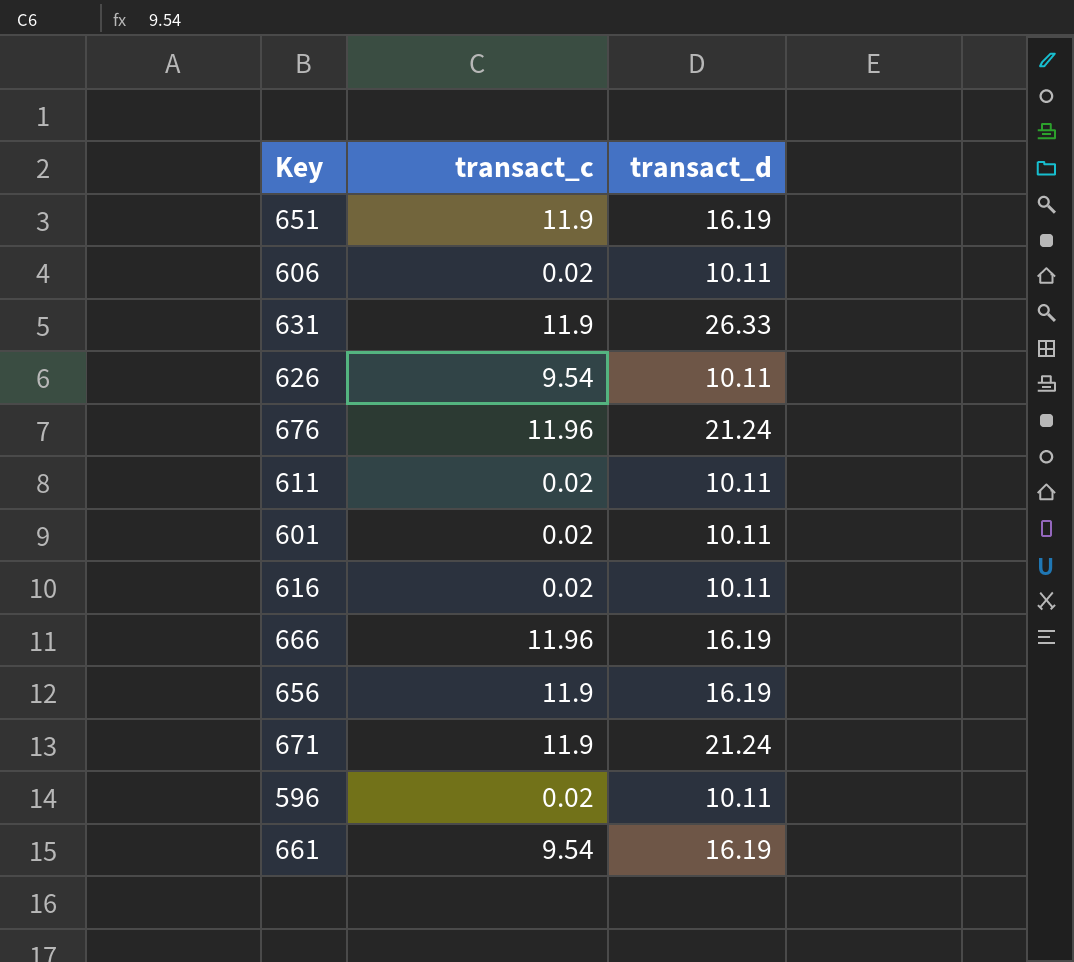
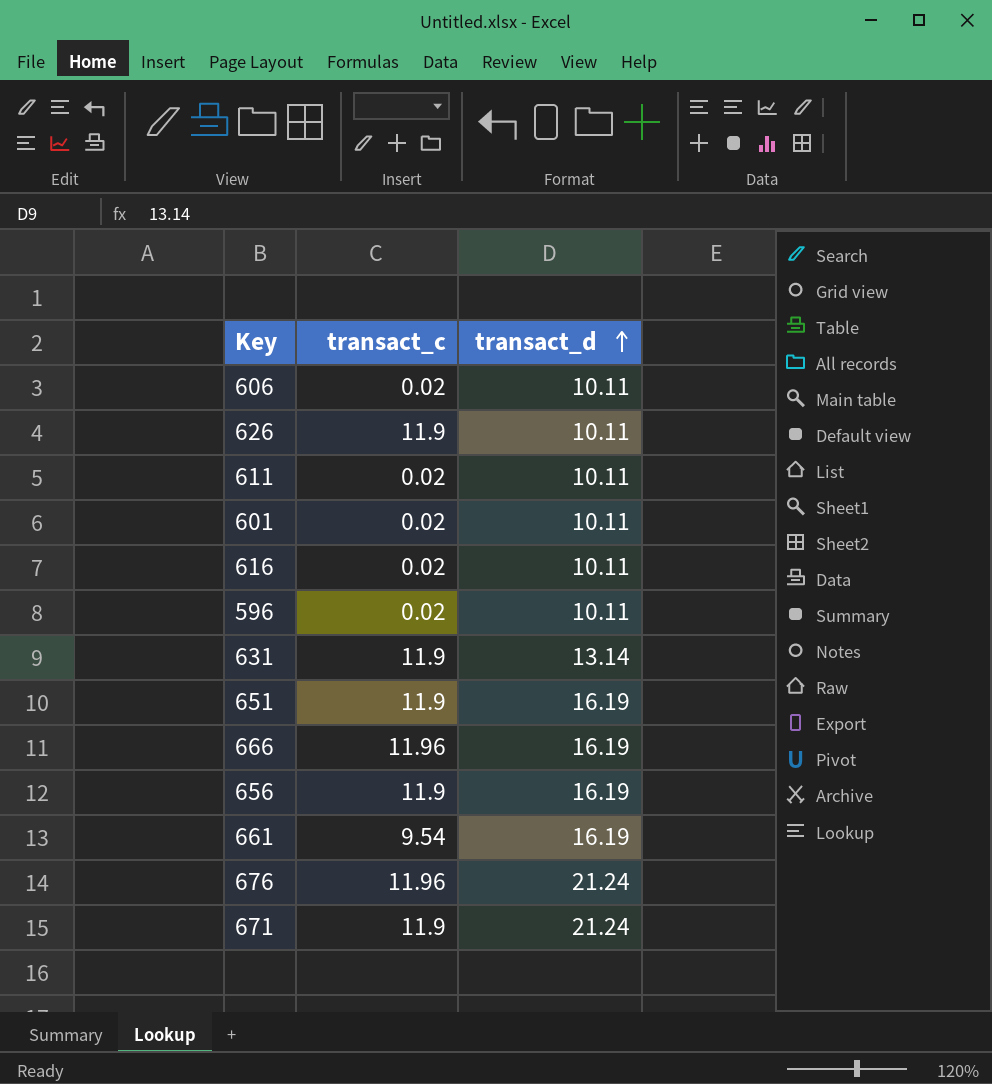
row order: none -> transact_d ascending
626 | transact_c: 9.54 -> 11.9
631 | transact_d: 26.33 -> 13.14

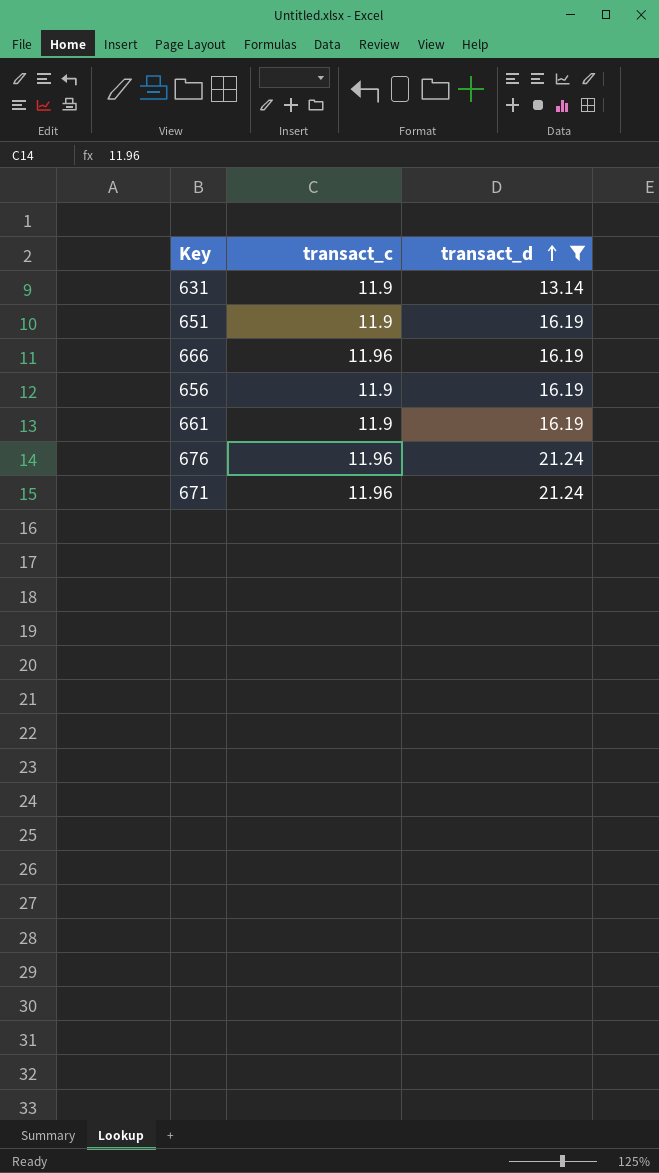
filter: none -> transact_d != 10.11
661 | transact_c: 9.54 -> 11.9
671 | transact_c: 11.9 -> 11.96

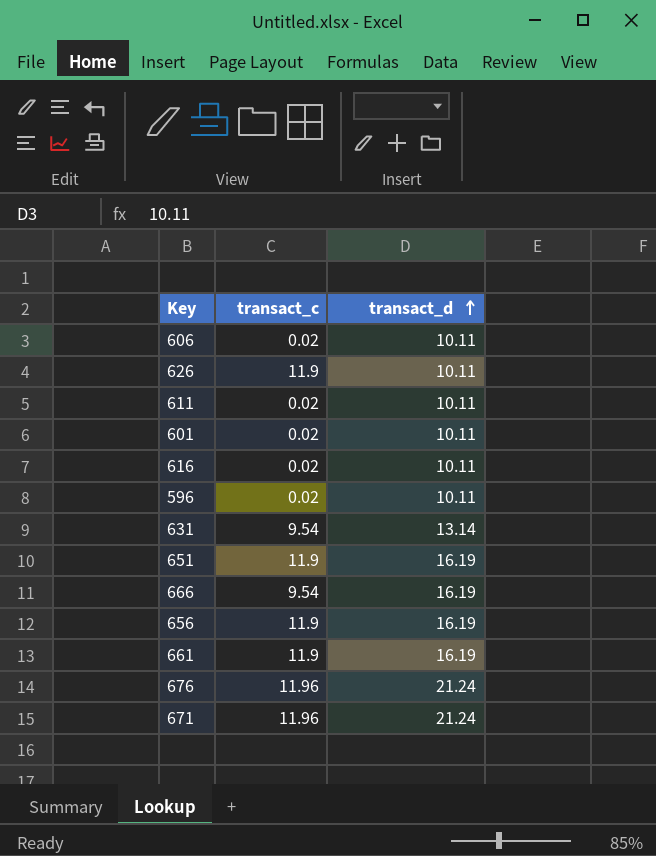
filter: transact_d != 10.11 -> none
631 | transact_c: 11.9 -> 9.54
666 | transact_c: 11.96 -> 9.54

